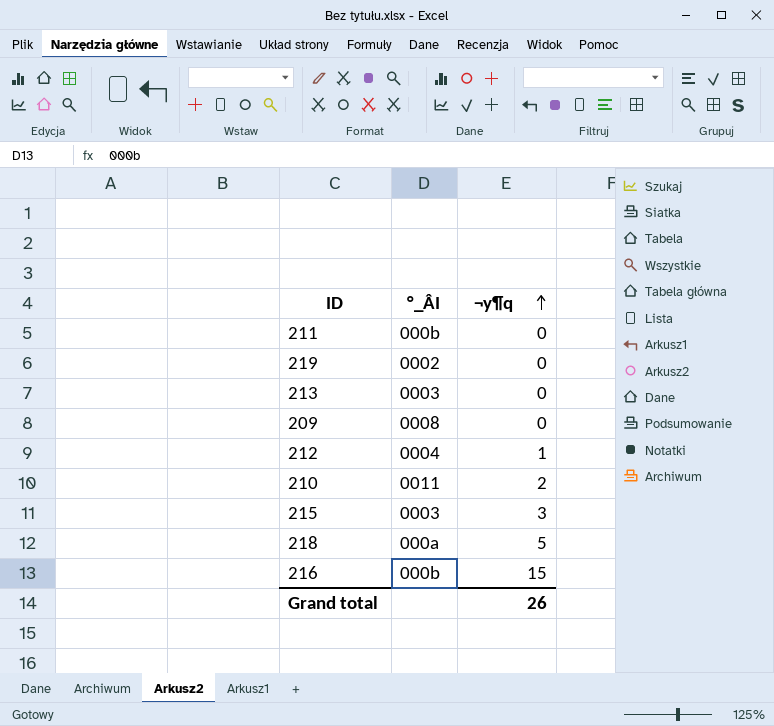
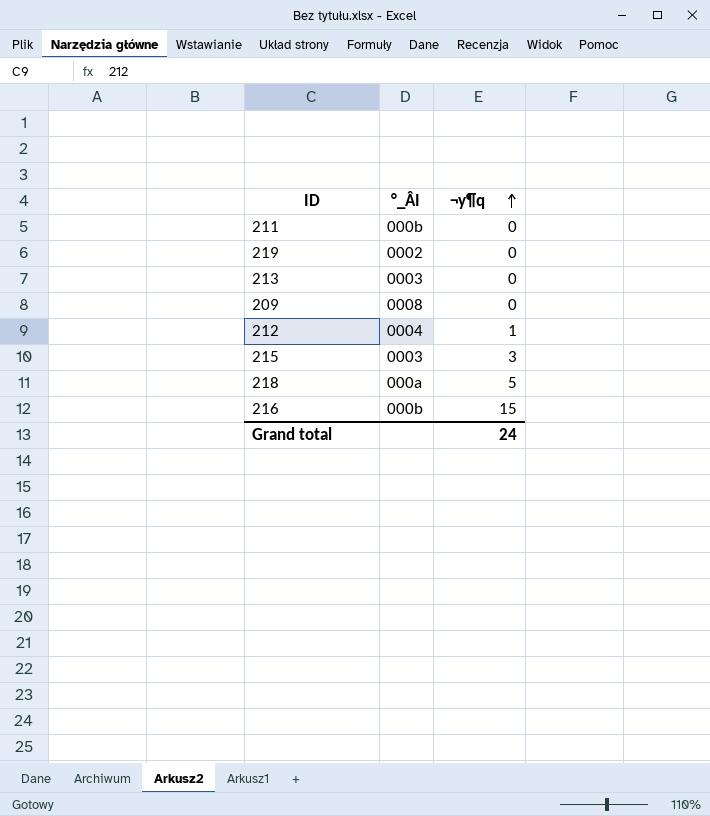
row 210: 0011 | 2 -> none
Grand total | ¬y¶q: 26 -> 24

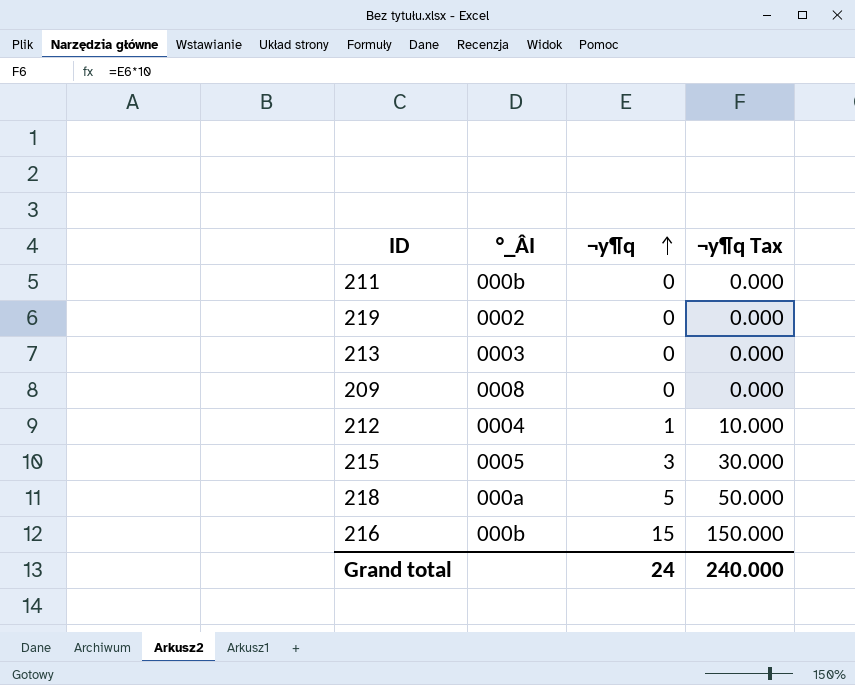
column ¬y¶q Tax | formula: none -> [¬y¶q] * 10
215 | °_ÂI: 0003 -> 0005

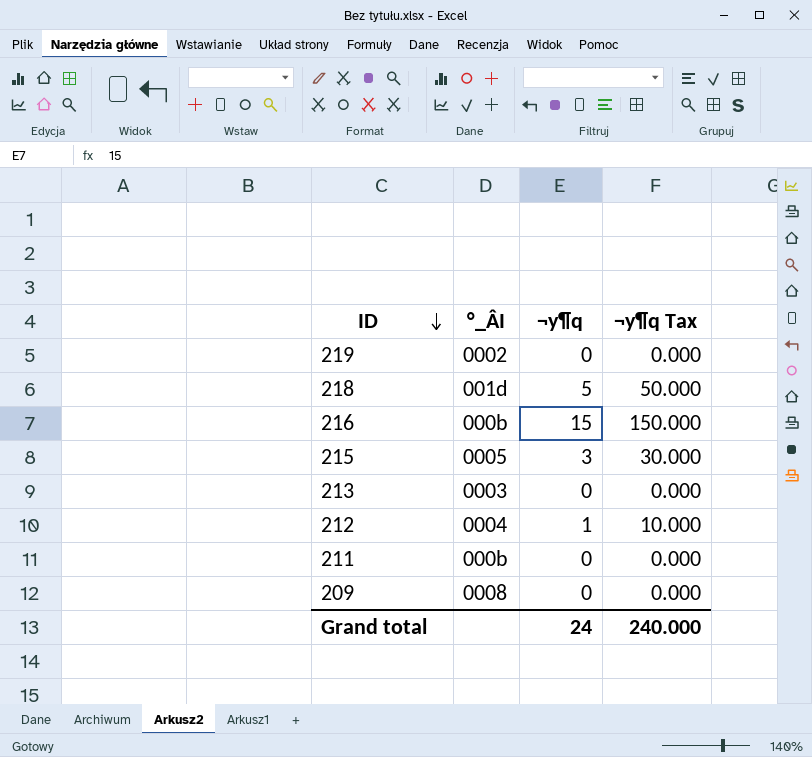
row order: ¬y¶q ascending -> ID descending
218 | °_ÂI: 000a -> 001d

